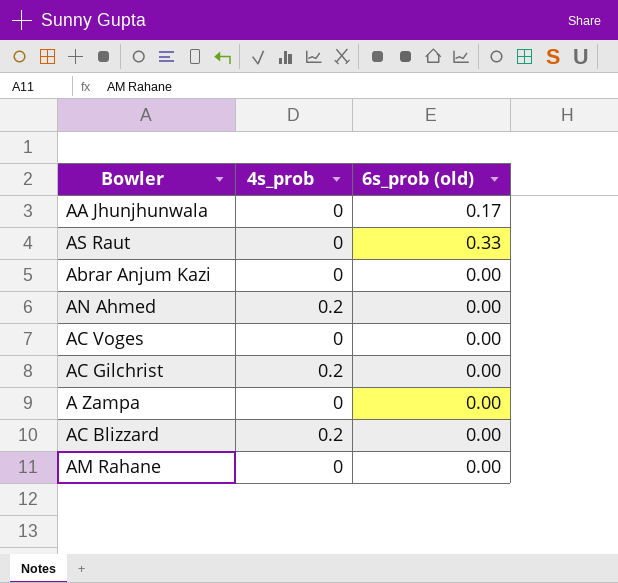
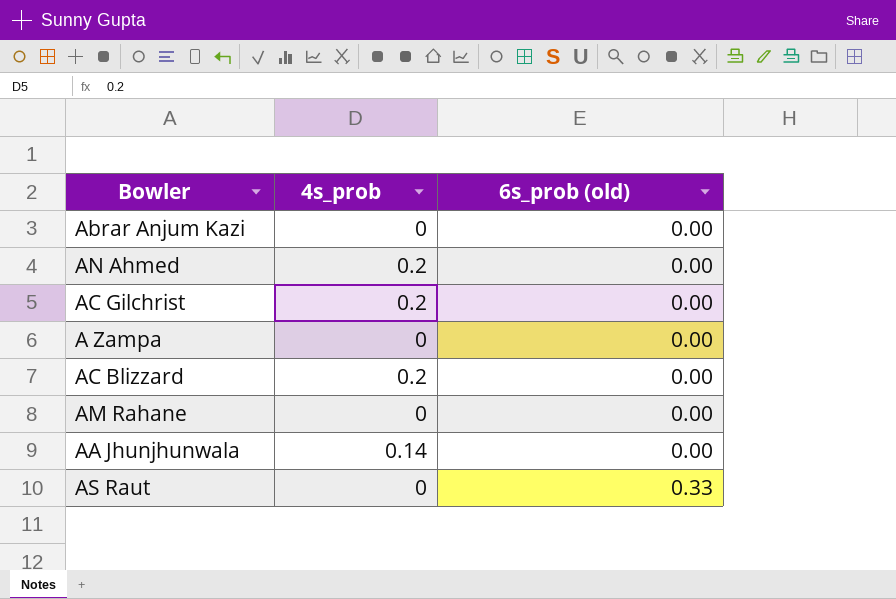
row order: none -> 6s_prob (old) ascending
row AC Voges: 0 | 0.00 -> none
AA Jhunjhunwala | 4s_prob: 0 -> 0.14
AA Jhunjhunwala | 6s_prob (old): 0.17 -> 0.00

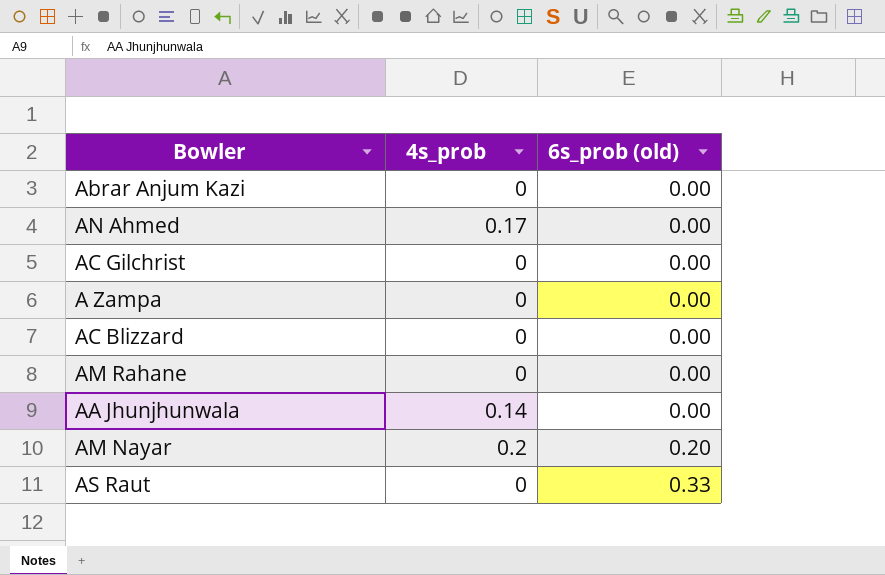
AN Ahmed | 4s_prob: 0.2 -> 0.17
AC Gilchrist | 4s_prob: 0.2 -> 0
AC Blizzard | 4s_prob: 0.2 -> 0
row AM Nayar: none -> 0.2 | 0.20

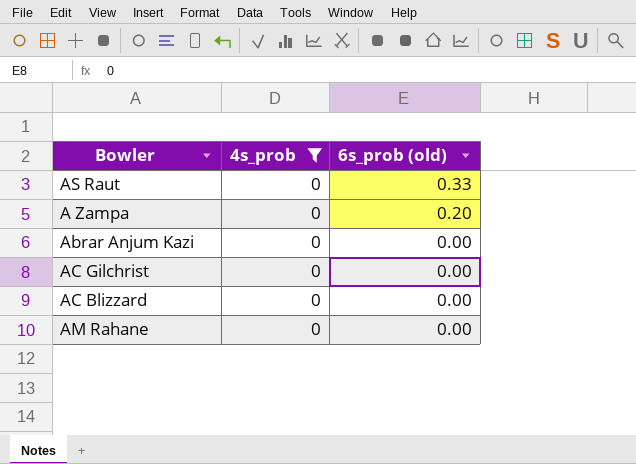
filter: none -> 4s_prob = 0
row order: 6s_prob (old) ascending -> 6s_prob (old) descending
A Zampa | 6s_prob (old): 0.00 -> 0.20

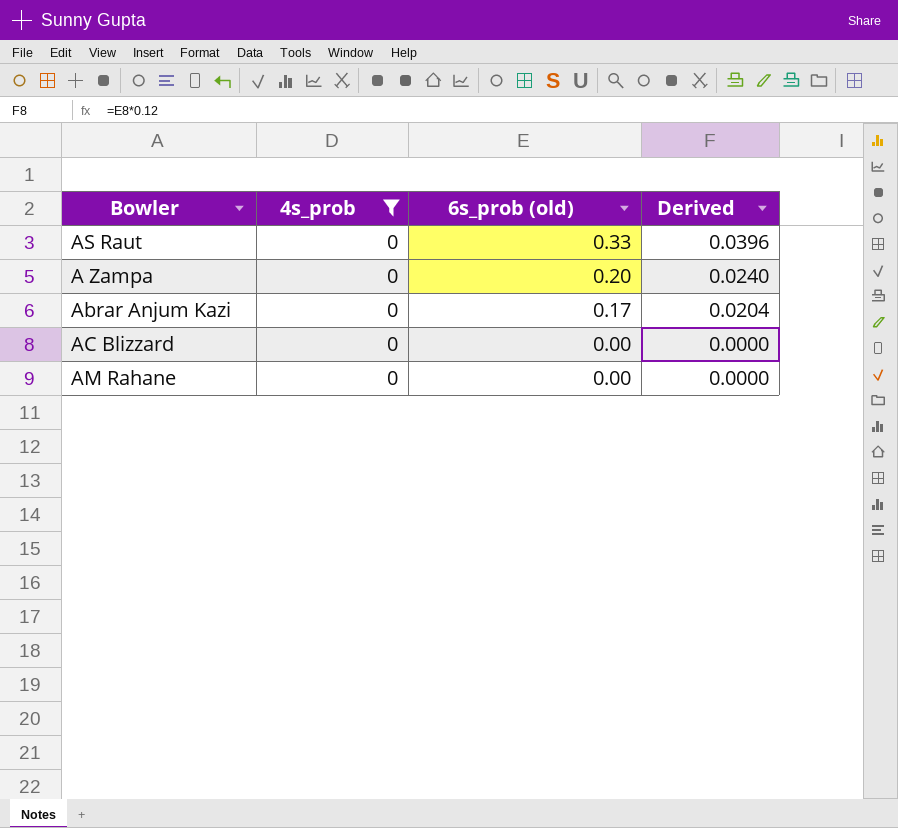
column Derived | formula: none -> [6s_prob (old)] * 0.12
row AC Gilchrist: 0 | 0.00 -> none
Abrar Anjum Kazi | 6s_prob (old): 0.00 -> 0.17

